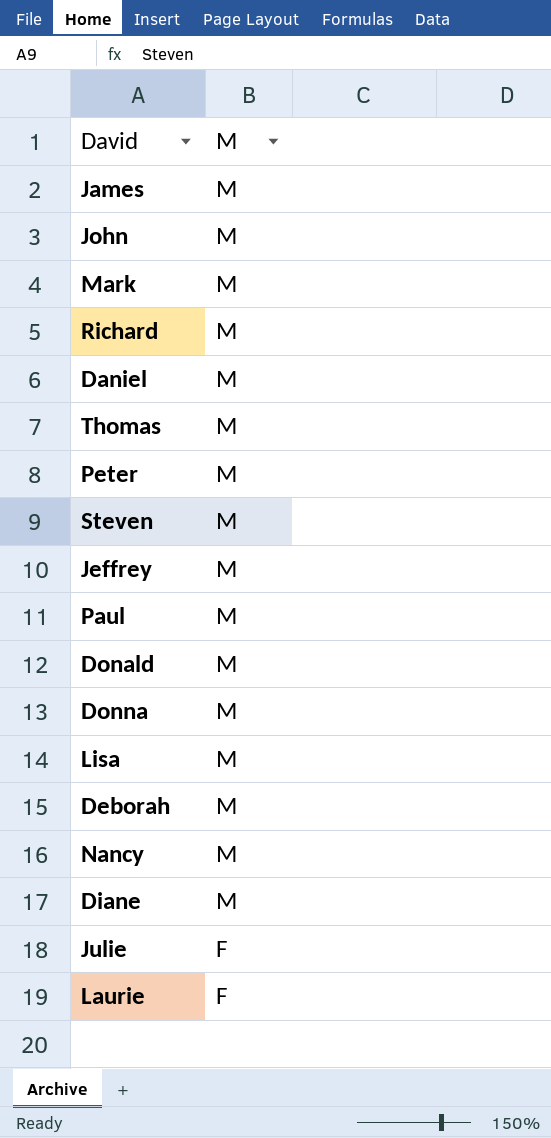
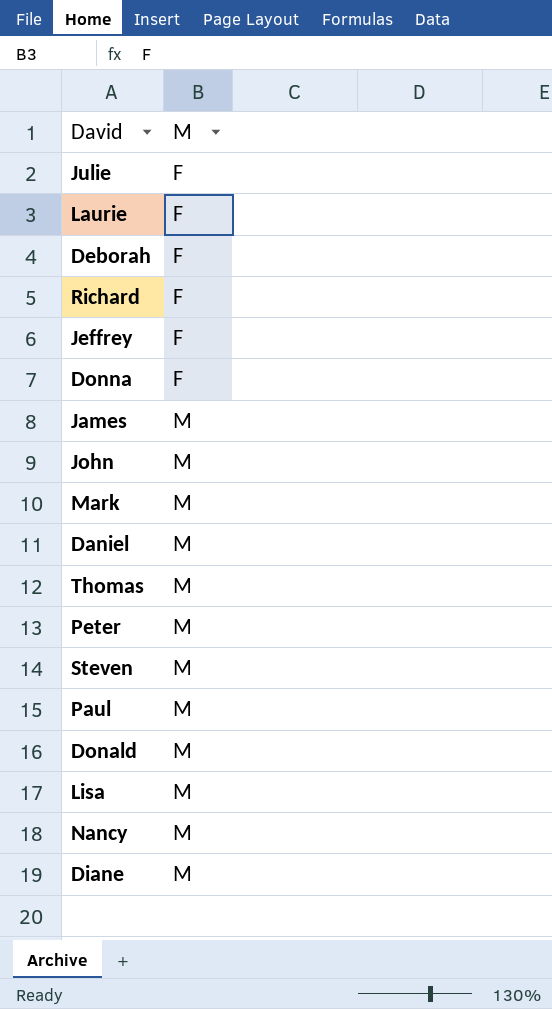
row order: M descending -> M ascending
Deborah | M: M -> F
Richard | M: M -> F
Jeffrey | M: M -> F
Donna | M: M -> F

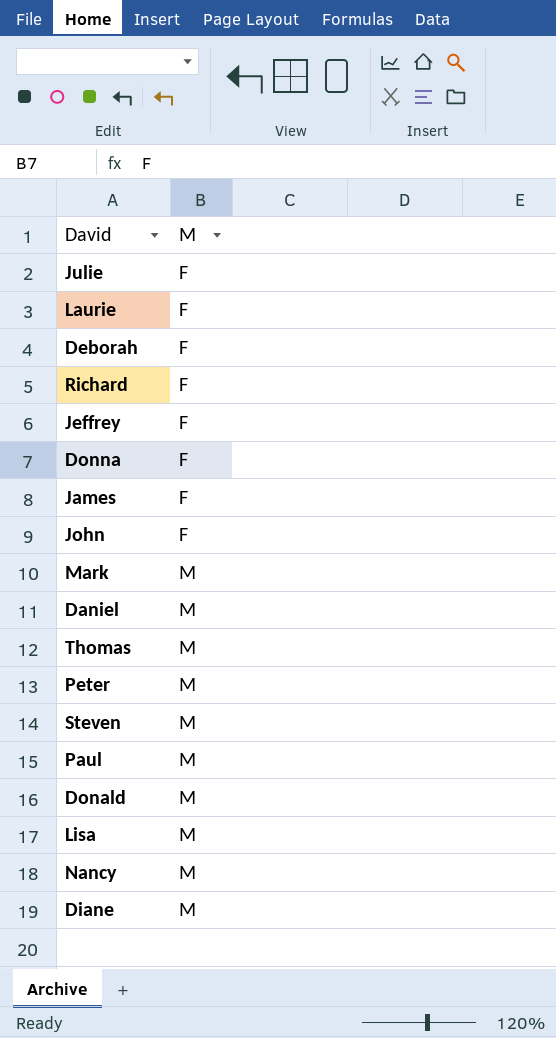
James | M: M -> F
John | M: M -> F

